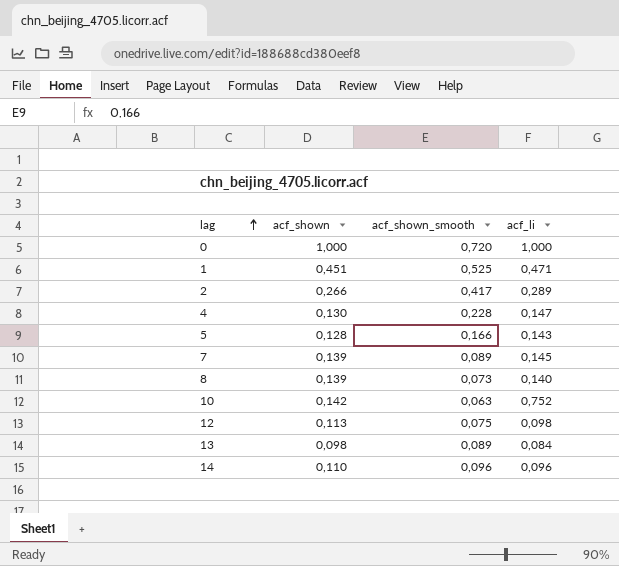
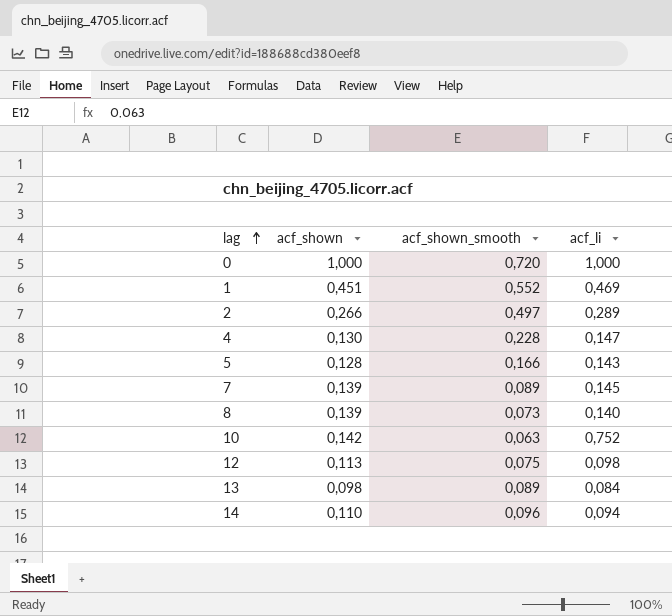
1 | acf_shown_smooth: 0,525 -> 0,552
1 | acf_li: 0,471 -> 0,469
2 | acf_shown_smooth: 0,417 -> 0,497
14 | acf_li: 0,096 -> 0,094

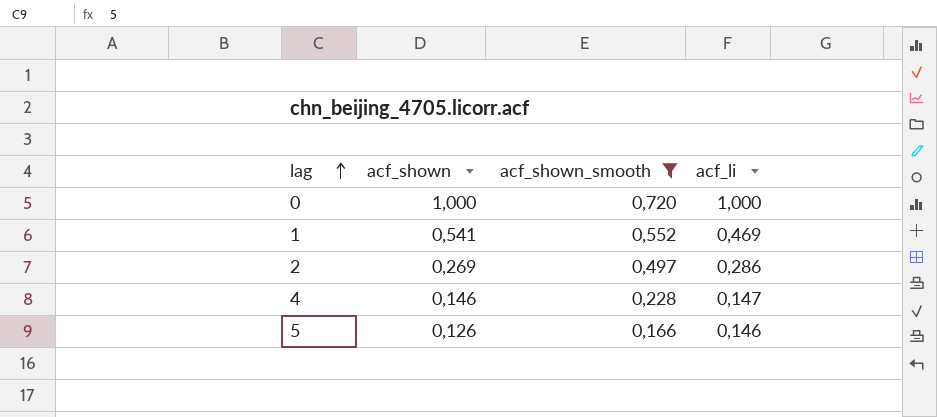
filter: none -> acf_shown_smooth >= 0,166
1 | acf_shown: 0,451 -> 0,541
2 | acf_shown: 0,266 -> 0,269
2 | acf_li: 0,289 -> 0,286
4 | acf_shown: 0,130 -> 0,146
5 | acf_shown: 0,128 -> 0,126
5 | acf_li: 0,143 -> 0,146

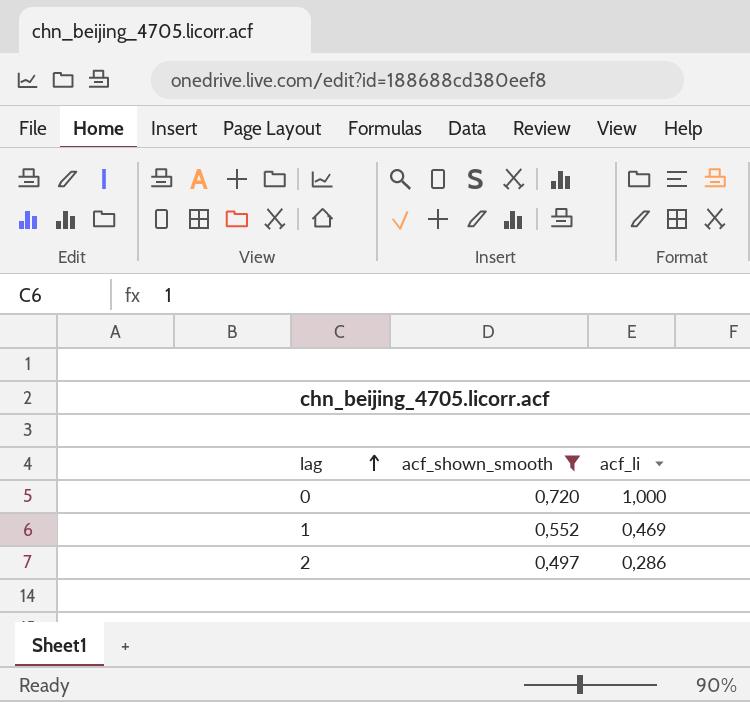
column acf_shown | position: 2 -> none
row 4: 0,146 | 0,228 | 0,147 -> none
row 5: 0,126 | 0,166 | 0,146 -> none

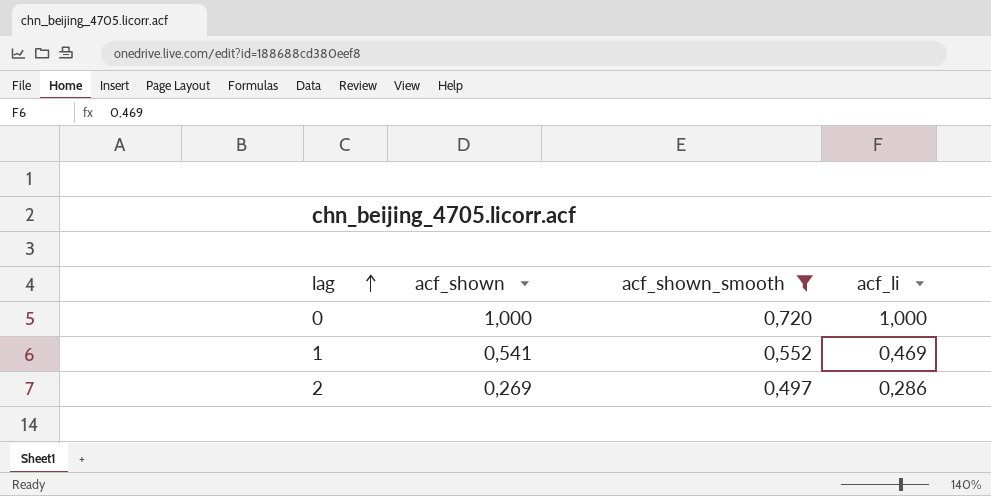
column acf_shown | position: none -> 2

